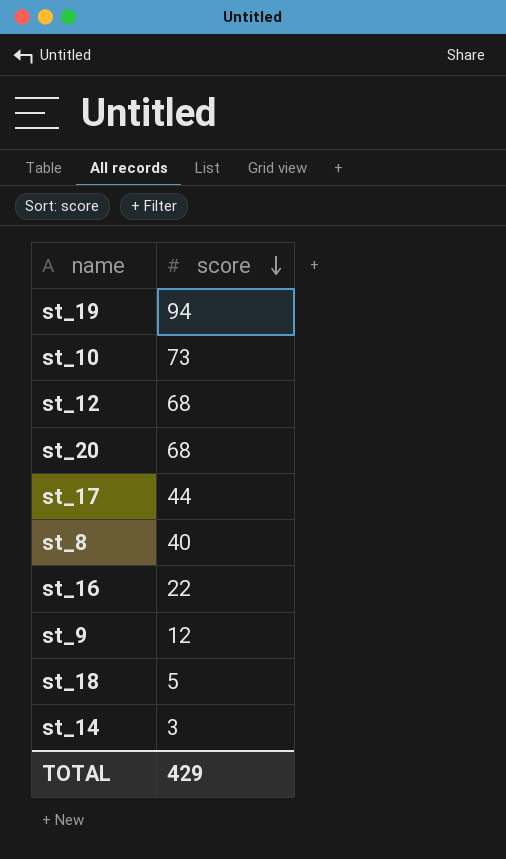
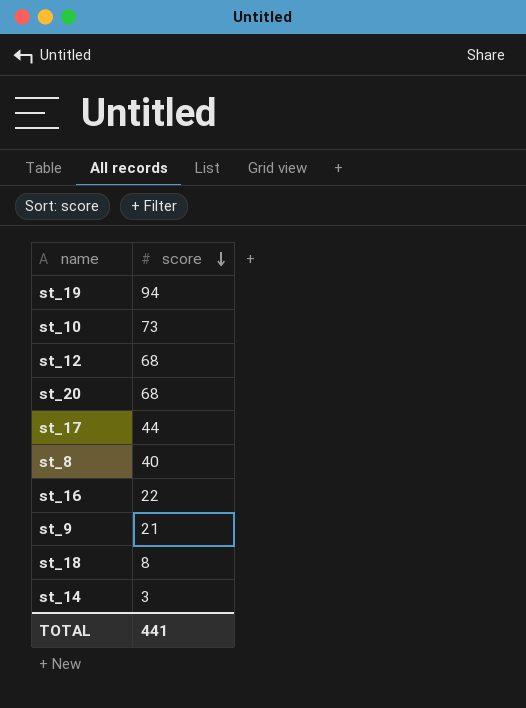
st_9 | score: 12 -> 21
st_18 | score: 5 -> 8
TOTAL | score: 429 -> 441

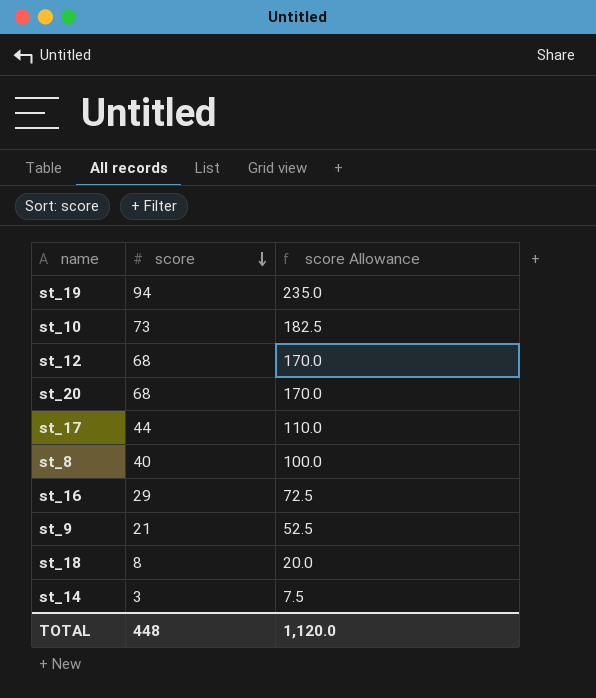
column score Allowance | formula: none -> [score] * 2.5
st_16 | score: 22 -> 29
TOTAL | score: 441 -> 448

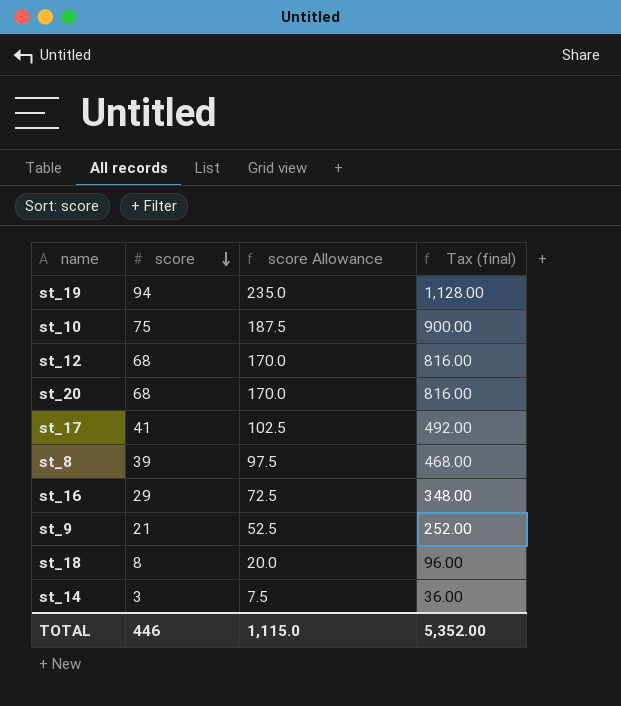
column Tax (final) | formula: none -> [score] * 12
st_10 | score: 73 -> 75
st_10 | score Allowance: 182.5 -> 187.5
st_17 | score: 44 -> 41
st_17 | score Allowance: 110.0 -> 102.5
st_8 | score: 40 -> 39
st_8 | score Allowance: 100.0 -> 97.5
TOTAL | score: 448 -> 446
TOTAL | score Allowance: 1,120.0 -> 1,115.0

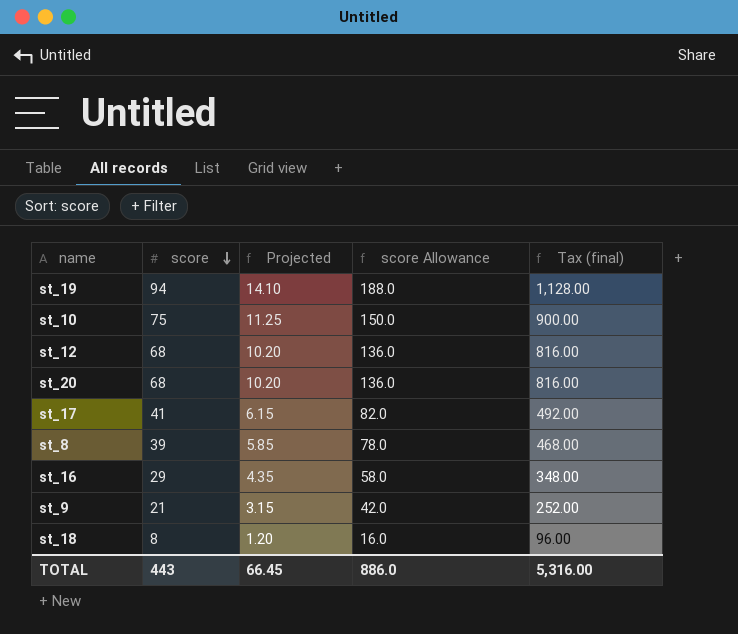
column Projected | formula: none -> [score] * 0.15
column score Allowance | formula: [score] * 2.5 -> [score] * 2
row st_14: 3 | 7.5 | 36.00 -> none
TOTAL | score: 446 -> 443
TOTAL | score Allowance: 1,115.0 -> 886.0
TOTAL | Tax (final): 5,352.00 -> 5,316.00

